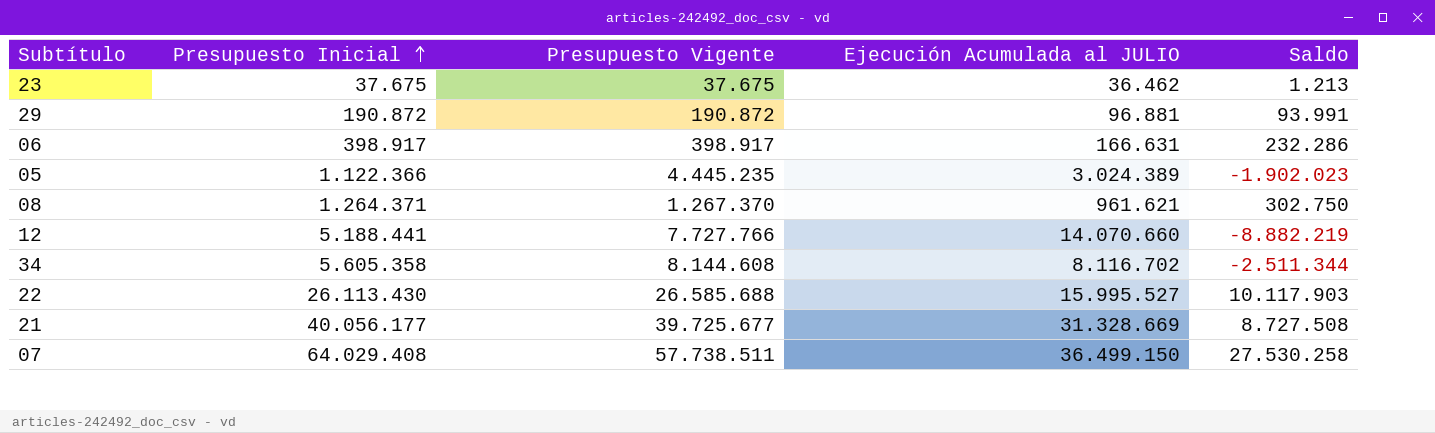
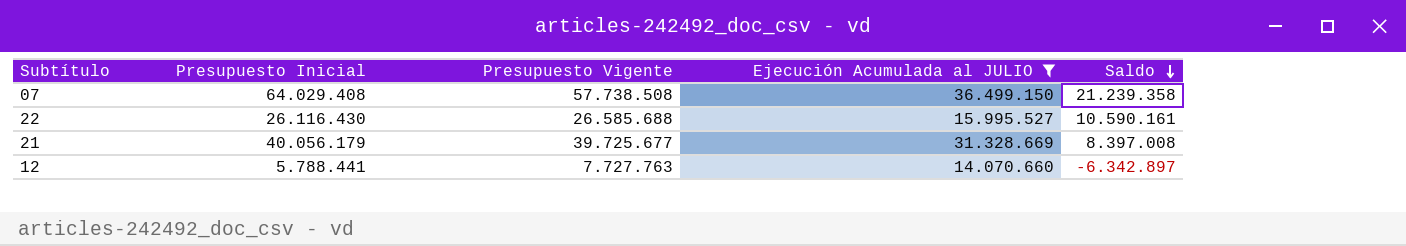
filter: none -> Ejecución Acumulada al JULIO >= 14.070.660
row order: Presupuesto Inicial ascending -> Saldo descending
column Saldo | formula: [Presupuesto Inicial] - [Ejecución Acumulada al JULIO] -> [Presupuesto Vigente] - [Ejecución Acumulada al JULIO]
07 | Presupuesto Vigente: 57.738.511 -> 57.738.508
22 | Presupuesto Inicial: 26.113.430 -> 26.116.430
21 | Presupuesto Inicial: 40.056.177 -> 40.056.179
12 | Presupuesto Inicial: 5.188.441 -> 5.788.441
12 | Presupuesto Vigente: 7.727.766 -> 7.727.763

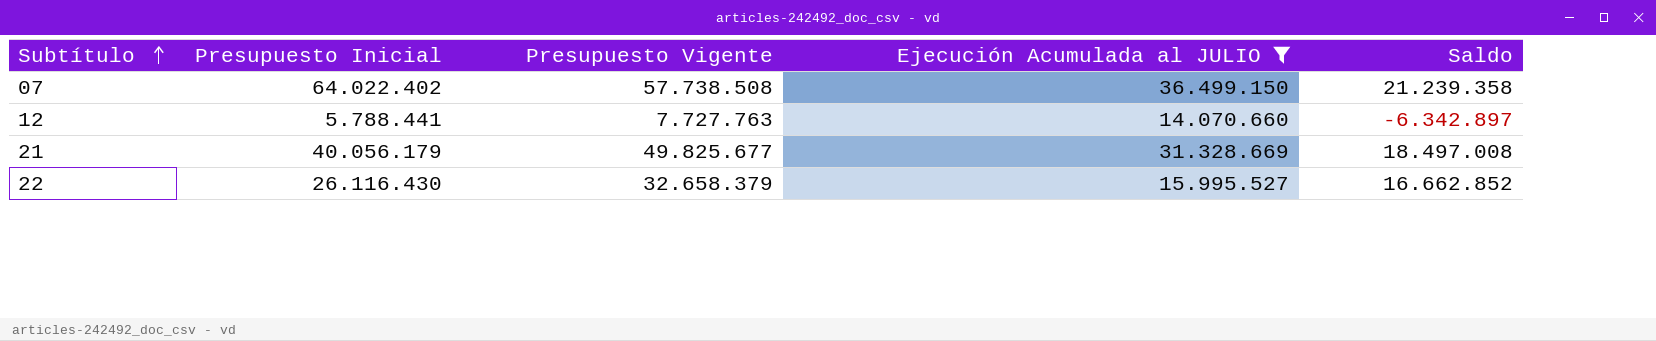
row order: Saldo descending -> Subtítulo ascending
07 | Presupuesto Inicial: 64.029.408 -> 64.022.402
21 | Presupuesto Vigente: 39.725.677 -> 49.825.677
21 | Saldo: 8.397.008 -> 18.497.008
22 | Presupuesto Vigente: 26.585.688 -> 32.658.379
22 | Saldo: 10.590.161 -> 16.662.852

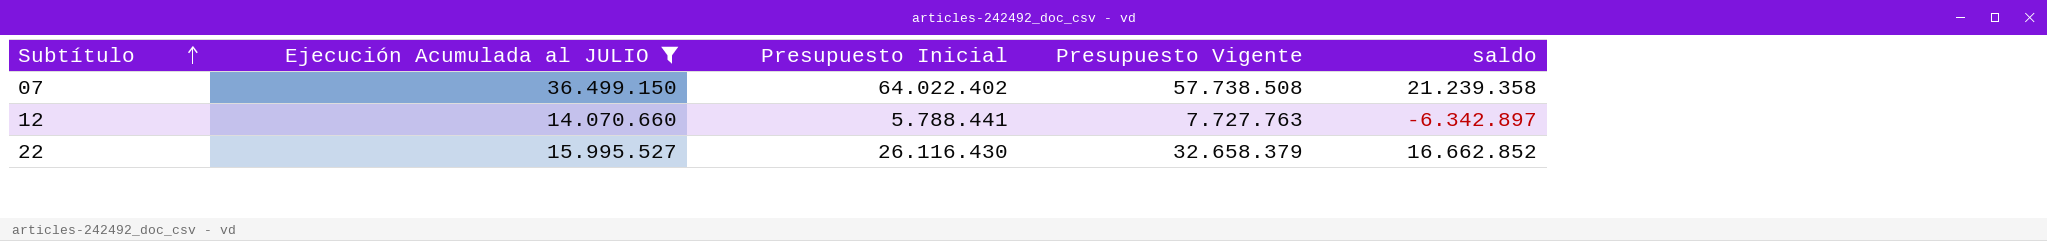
column Ejecución Acumulada al JULIO | position: 4 -> 2
column name: Saldo -> saldo
row 21: 40.056.179 | 49.825.677 | 31.328.669 | 18.497.008 -> none

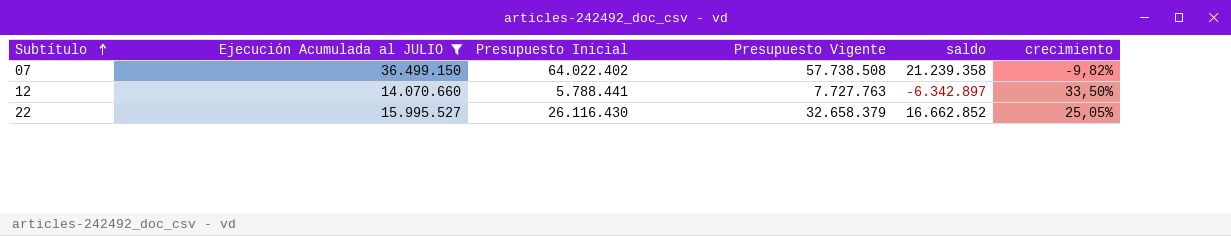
column crecimiento | formula: none -> ([Presupuesto Vigente] - [Presupuesto Inicial]) / [Presupuesto Inicial]

